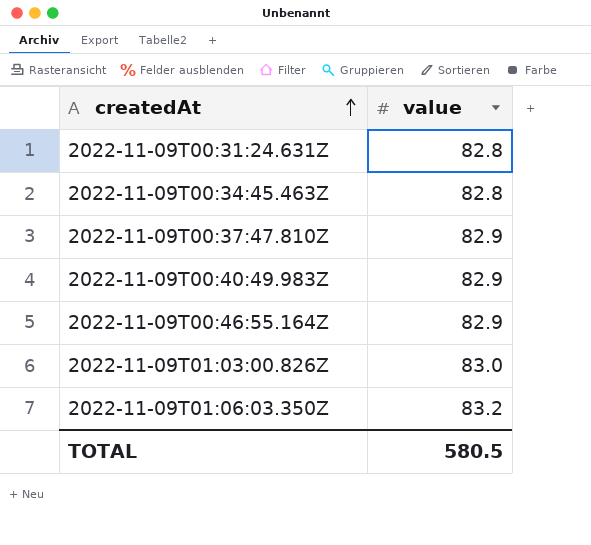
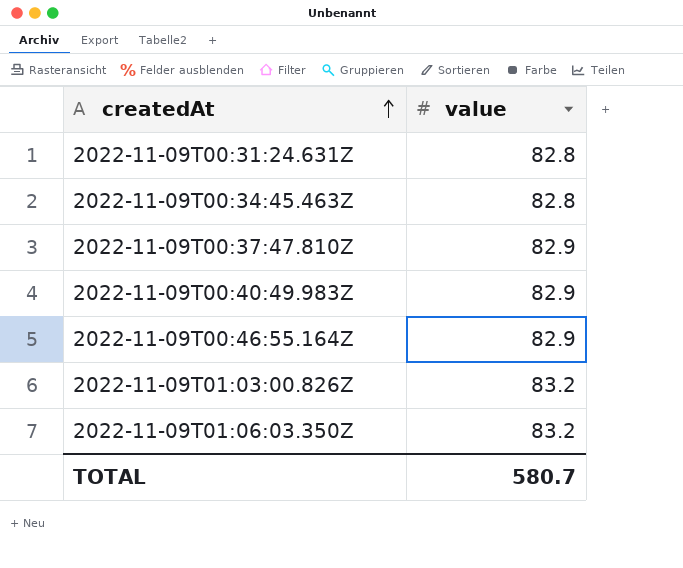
2022-11-09T01:03:00.826Z | value: 83.0 -> 83.2
TOTAL | value: 580.5 -> 580.7

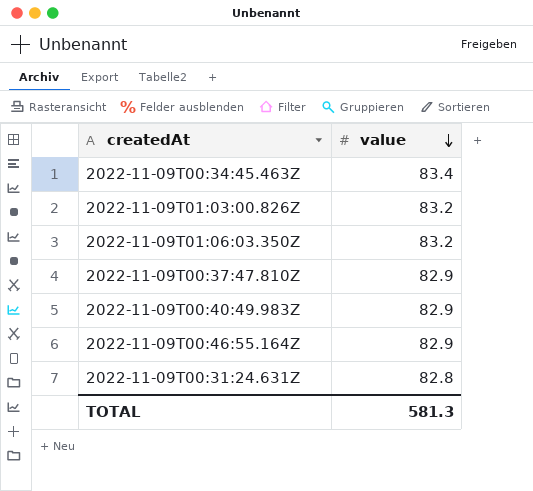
row order: createdAt ascending -> value descending
2022-11-09T00:34:45.463Z | value: 82.8 -> 83.4
TOTAL | value: 580.7 -> 581.3

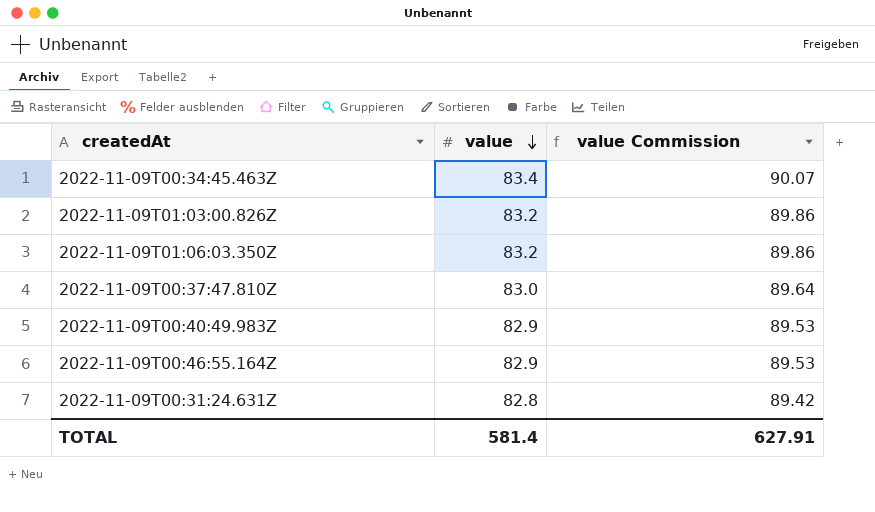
column value Commission | formula: none -> [value] * 1.08
2022-11-09T00:37:47.810Z | value: 82.9 -> 83.0
TOTAL | value: 581.3 -> 581.4

